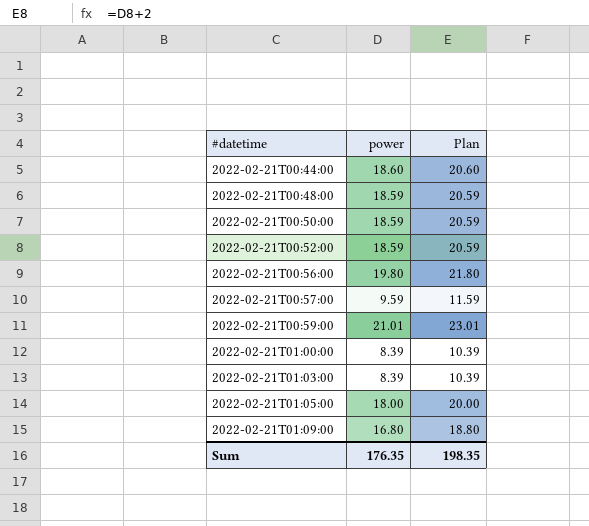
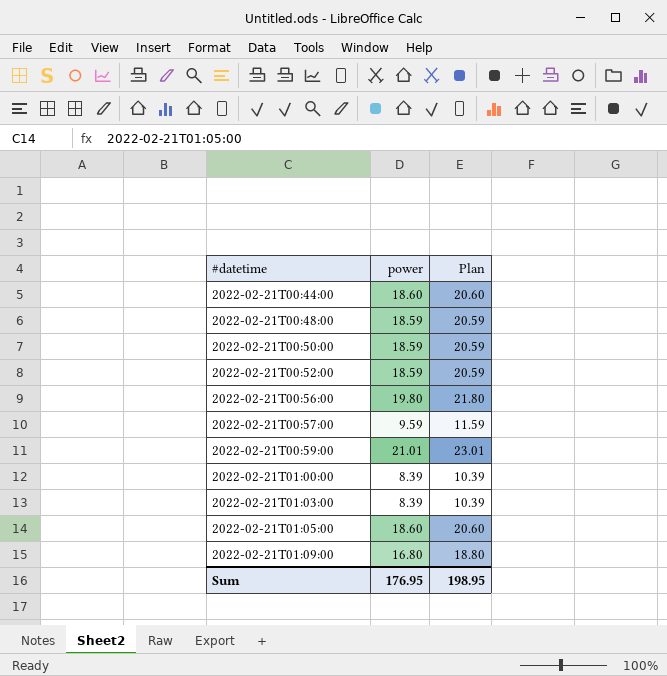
2022-02-21T01:05:00 | power: 18.00 -> 18.60
2022-02-21T01:05:00 | Plan: 20.00 -> 20.60
Sum | power: 176.35 -> 176.95
Sum | Plan: 198.35 -> 198.95

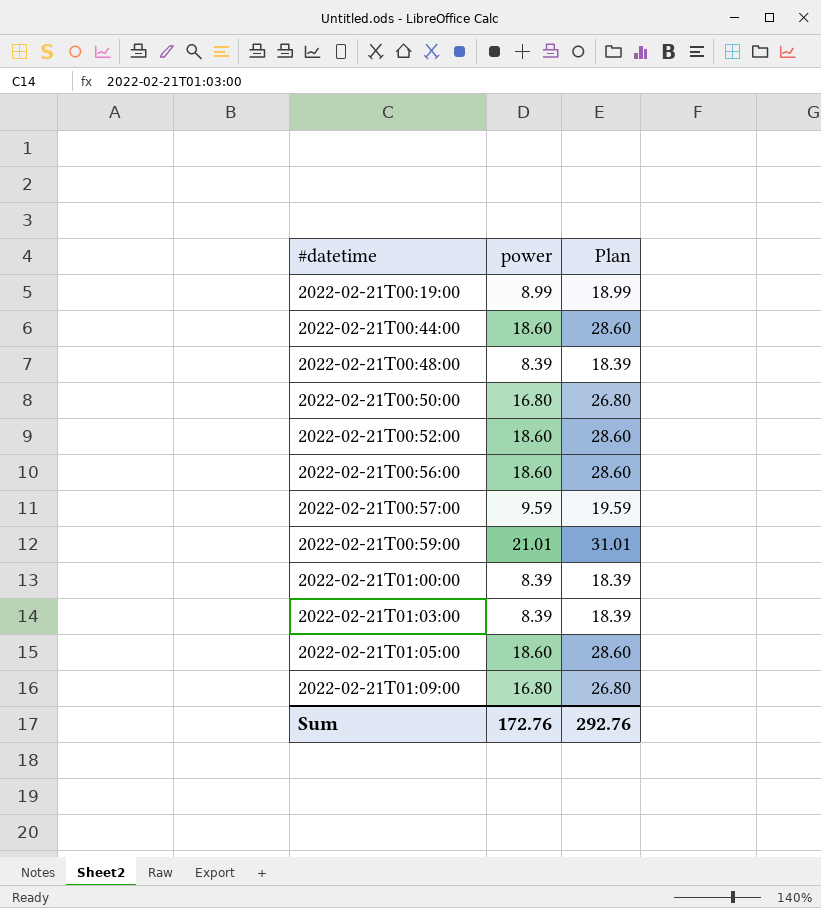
column Plan | formula: [power] + 2 -> [power] + 10
row 2022-02-21T00:19:00: none -> 8.99 | 18.99
2022-02-21T00:48:00 | power: 18.59 -> 8.39
2022-02-21T00:50:00 | power: 18.59 -> 16.80
2022-02-21T00:52:00 | power: 18.59 -> 18.60
2022-02-21T00:56:00 | power: 19.80 -> 18.60
Sum | power: 176.95 -> 172.76
Sum | Plan: 198.95 -> 292.76

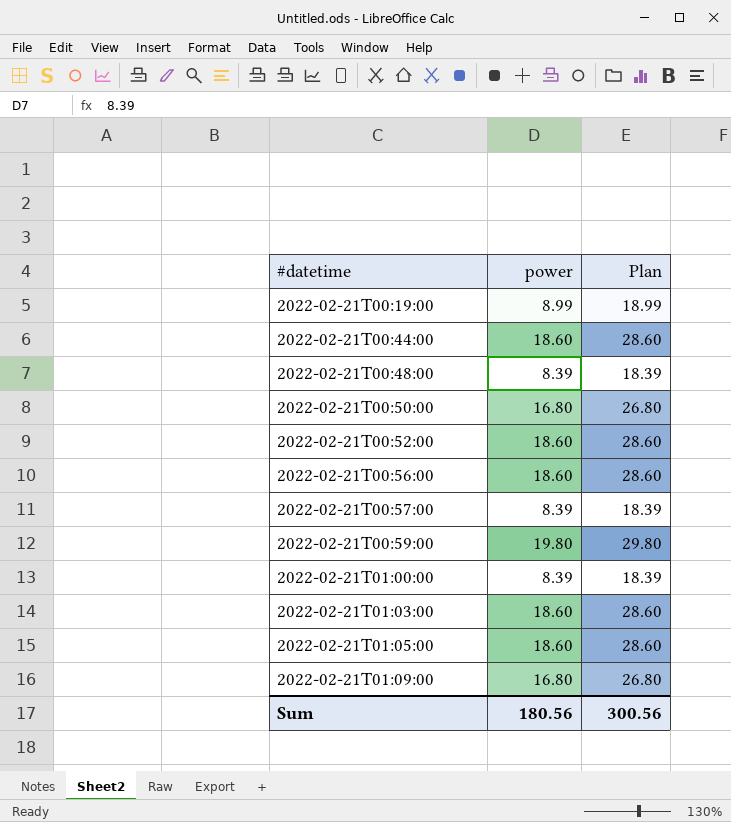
2022-02-21T00:57:00 | power: 9.59 -> 8.39
2022-02-21T00:57:00 | Plan: 19.59 -> 18.39
2022-02-21T00:59:00 | power: 21.01 -> 19.80
2022-02-21T00:59:00 | Plan: 31.01 -> 29.80
2022-02-21T01:03:00 | power: 8.39 -> 18.60
2022-02-21T01:03:00 | Plan: 18.39 -> 28.60
Sum | power: 172.76 -> 180.56
Sum | Plan: 292.76 -> 300.56

